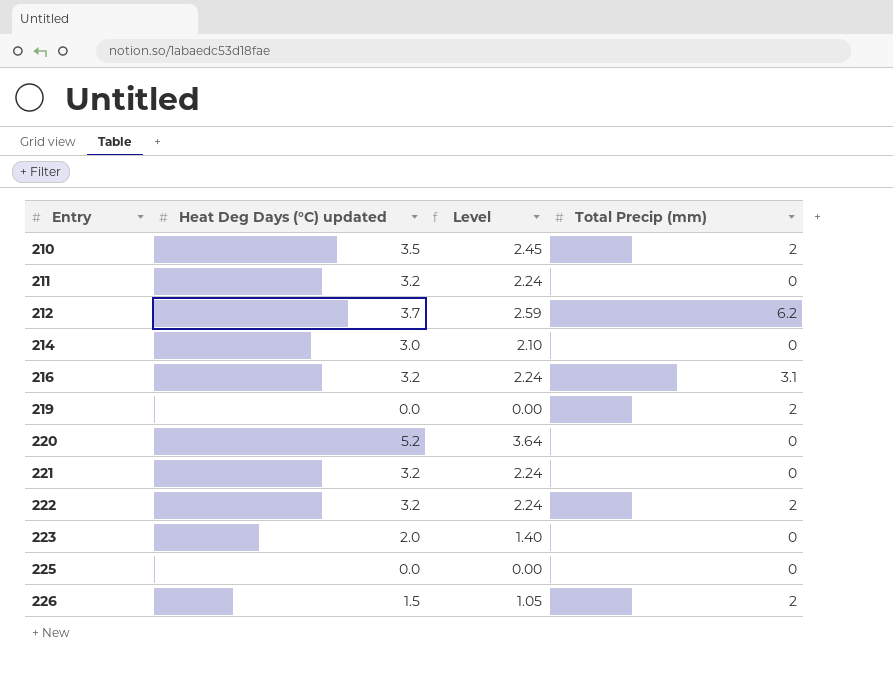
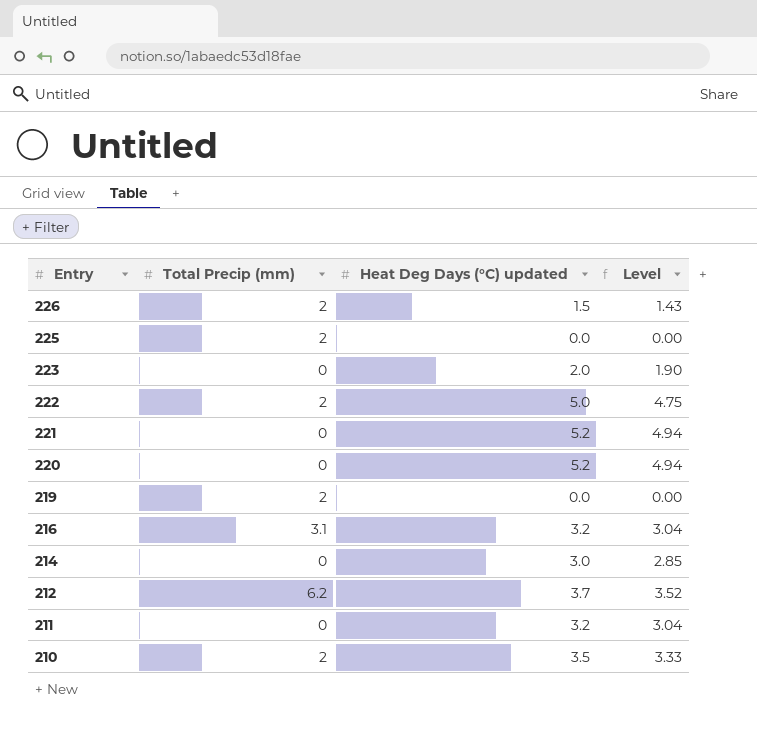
row order: Entry ascending -> Entry descending
column Total Precip (mm) | position: 4 -> 2
column Level | formula: [Heat Deg Days (°C) updated] * 0.7 -> [Heat Deg Days (°C) updated] * 0.95
225 | Total Precip (mm): 0 -> 2
222 | Heat Deg Days (°C) updated: 3.2 -> 5.0
221 | Heat Deg Days (°C) updated: 3.2 -> 5.2

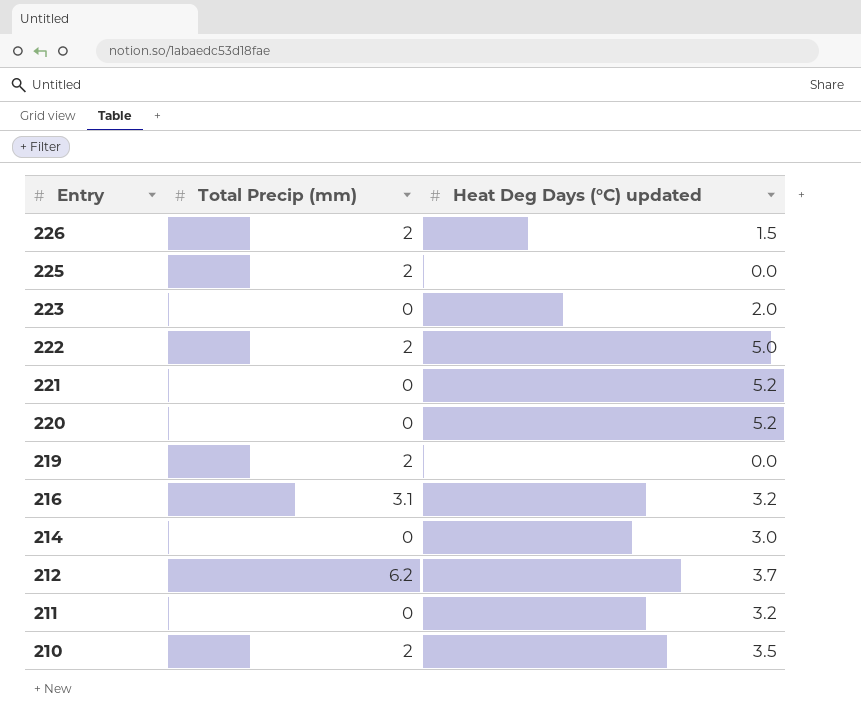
column Level | formula: [Heat Deg Days (°C) updated] * 0.95 -> none

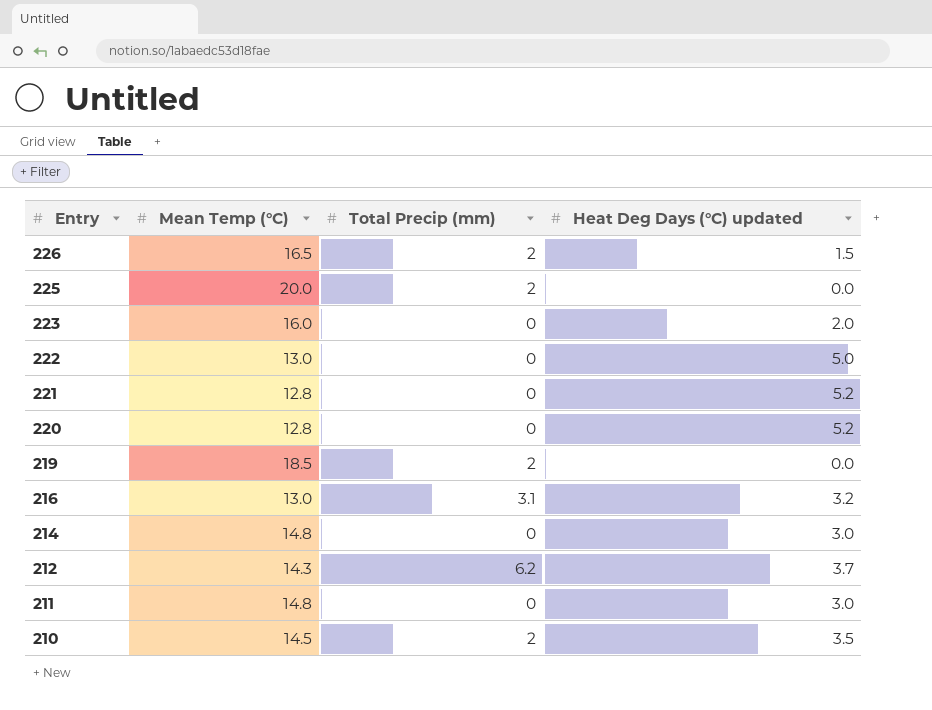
column Mean Temp (°C) | position: none -> 2
222 | Total Precip (mm): 2 -> 0
211 | Heat Deg Days (°C) updated: 3.2 -> 3.0

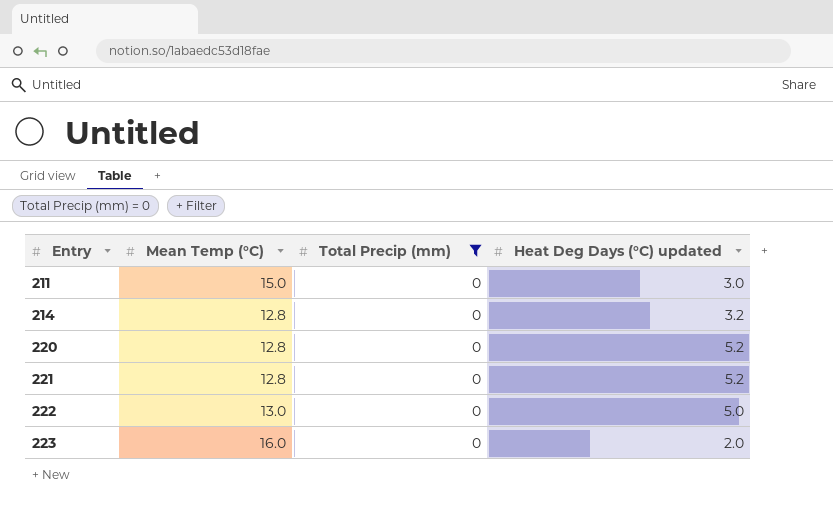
filter: none -> Total Precip (mm) = 0
row order: Entry descending -> Entry ascending
211 | Mean Temp (°C): 14.8 -> 15.0
214 | Mean Temp (°C): 14.8 -> 12.8
214 | Heat Deg Days (°C) updated: 3.0 -> 3.2

